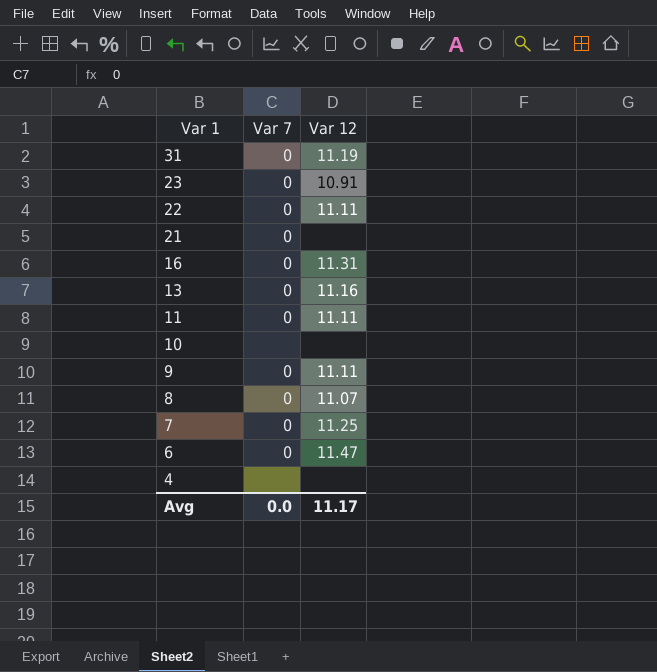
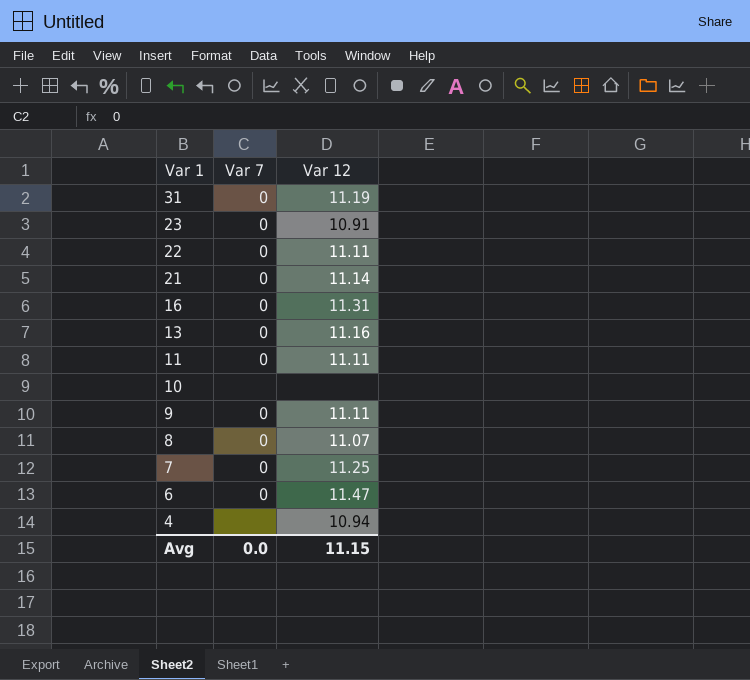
21 | Var 12: none -> 11.14
4 | Var 12: none -> 10.94
Avg | Var 12: 11.17 -> 11.15

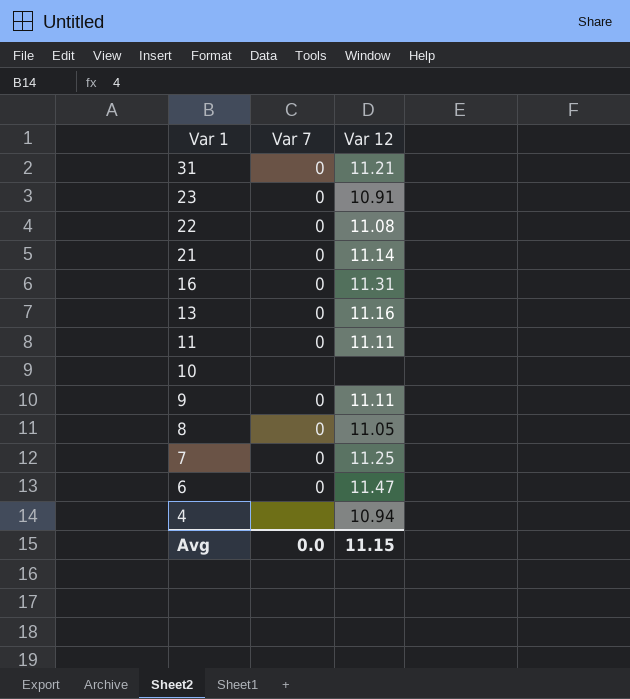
31 | Var 12: 11.19 -> 11.21
22 | Var 12: 11.11 -> 11.08
8 | Var 12: 11.07 -> 11.05

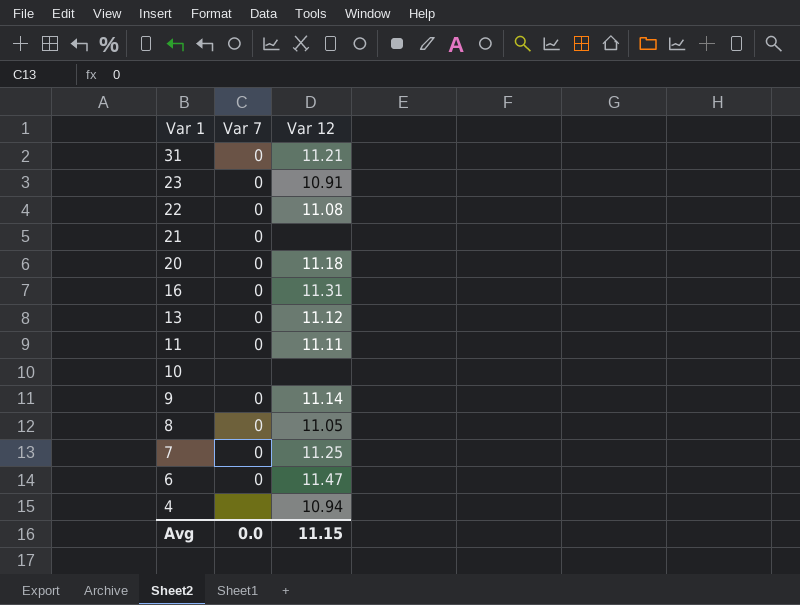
21 | Var 12: 11.14 -> none
row 20: none -> 0 | 11.18
13 | Var 12: 11.16 -> 11.12
9 | Var 12: 11.11 -> 11.14

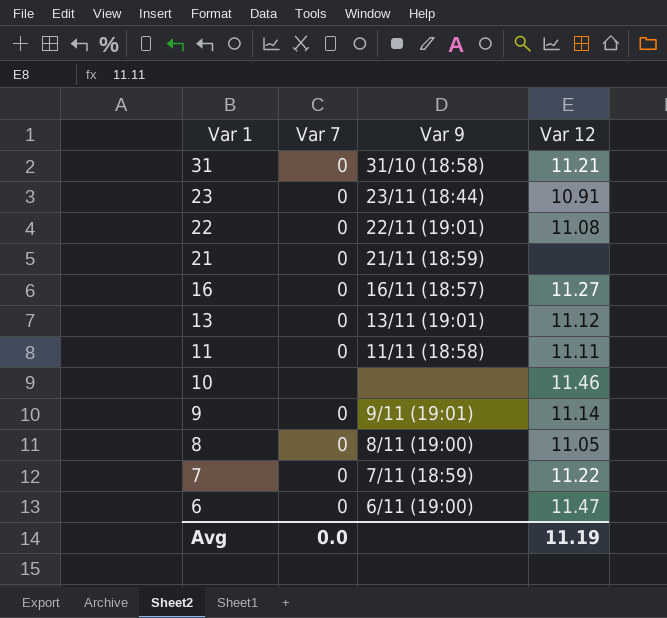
column Var 9 | position: none -> 3
row 20: 0 | 11.18 -> none
row 4: none | 10.94 -> none
16 | Var 12: 11.31 -> 11.27
10 | Var 12: none -> 11.46
7 | Var 12: 11.25 -> 11.22
Avg | Var 12: 11.15 -> 11.19

